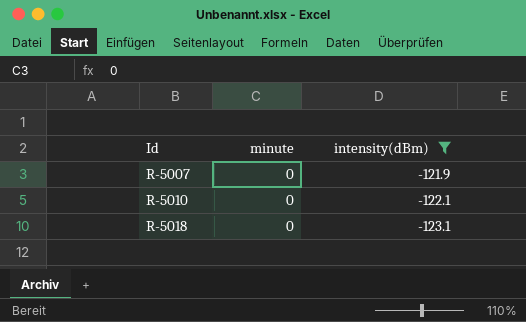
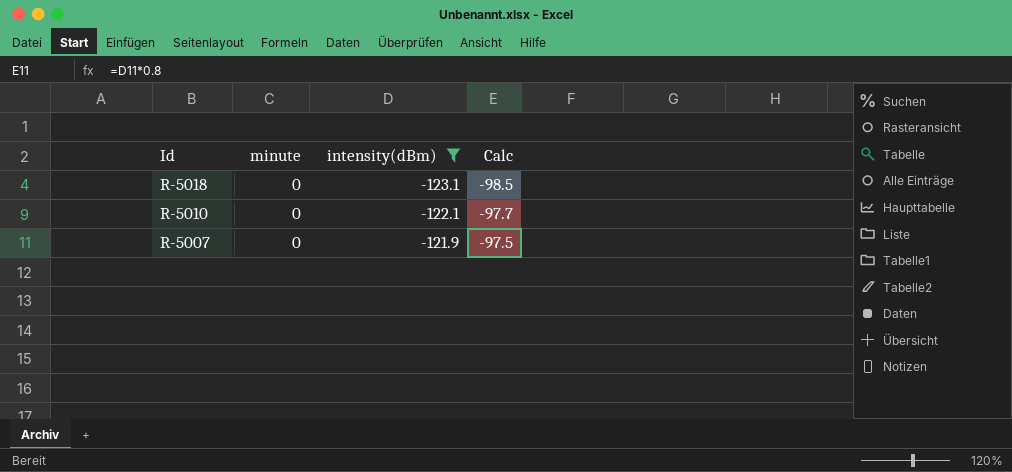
row order: Id ascending -> Id descending
column Calc | formula: none -> [intensity(dBm)] * 0.8

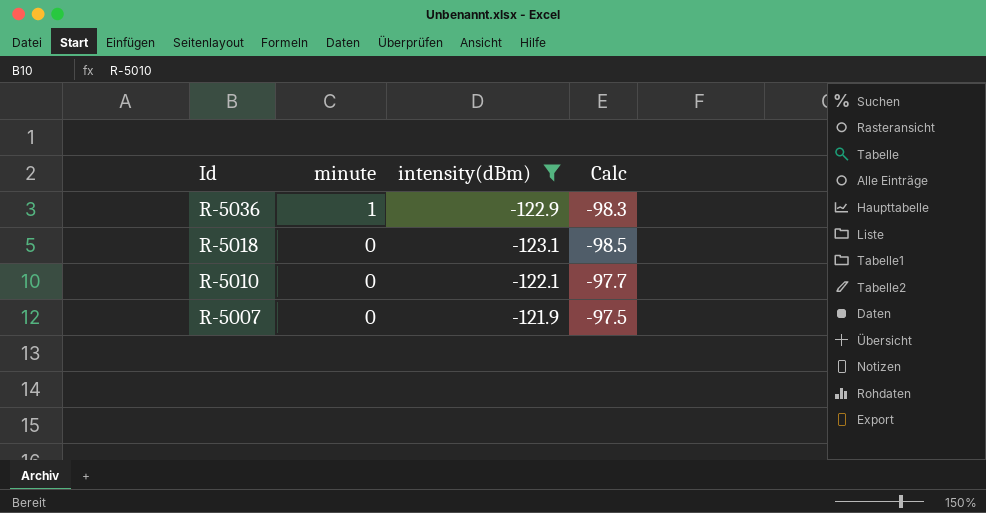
row R-5036: none -> 1 | -122.9 | -98.3

